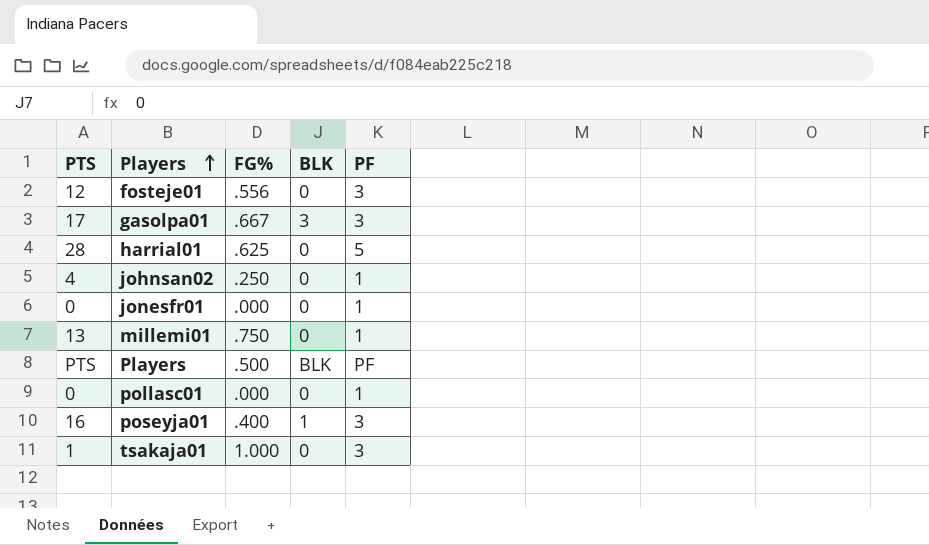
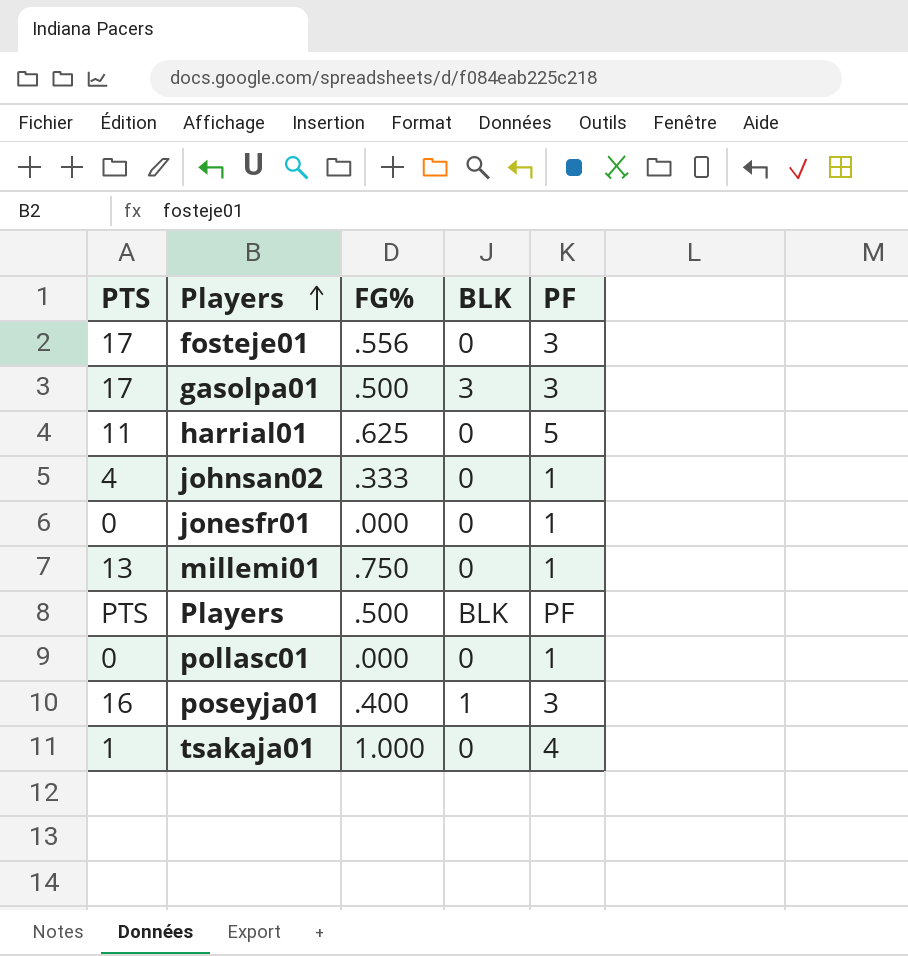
fosteje01 | PTS: 12 -> 17
gasolpa01 | FG%: .667 -> .500
harrial01 | PTS: 28 -> 11
johnsan02 | FG%: .250 -> .333
tsakaja01 | PF: 3 -> 4

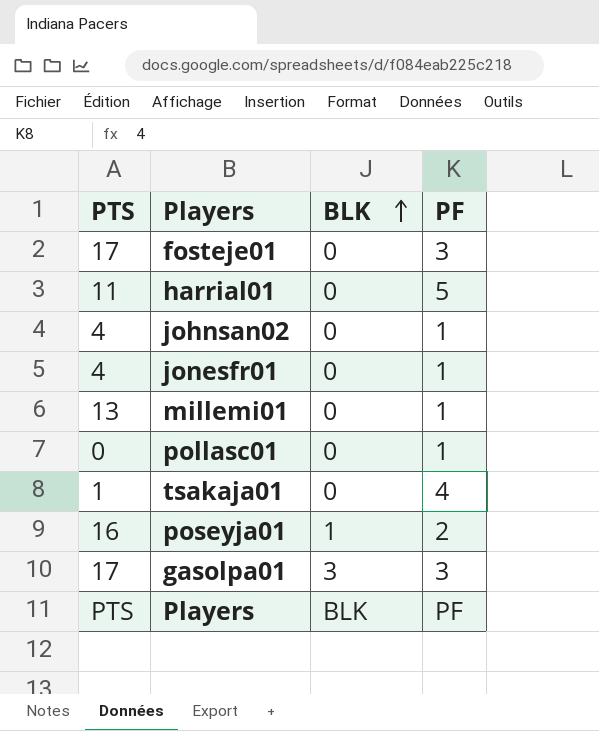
row order: Players ascending -> BLK ascending
column FG% | position: 3 -> none
jonesfr01 | PTS: 0 -> 4
poseyja01 | PF: 3 -> 2

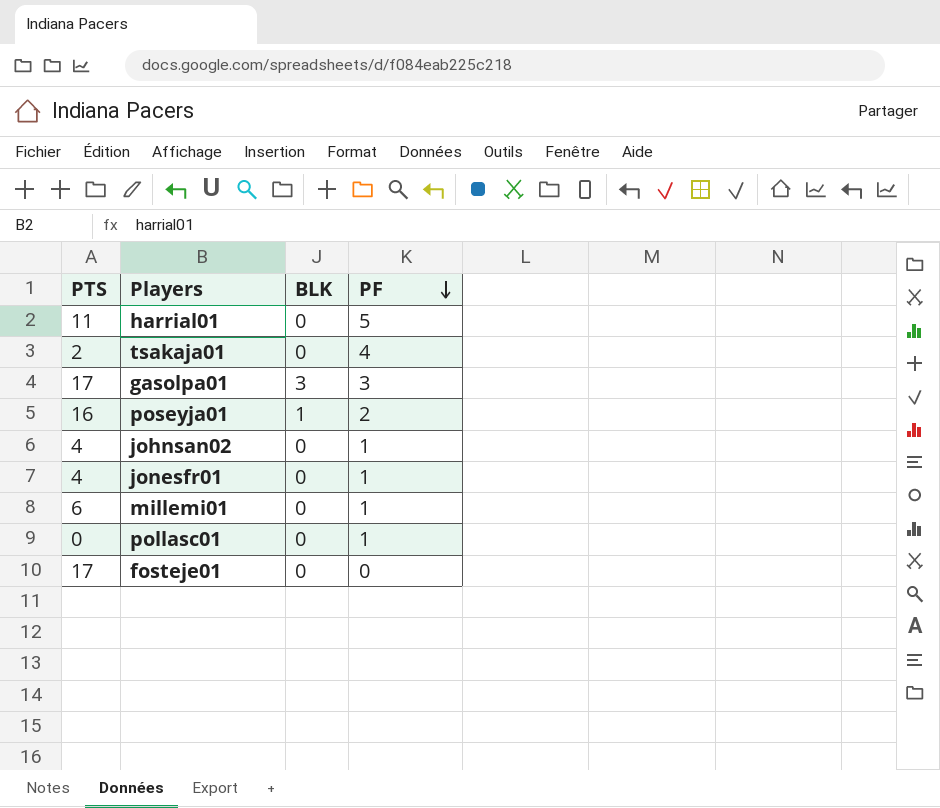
row order: BLK ascending -> PF descending
row Players: PTS | BLK | PF -> none
tsakaja01 | PTS: 1 -> 2
millemi01 | PTS: 13 -> 6
fosteje01 | PF: 3 -> 0

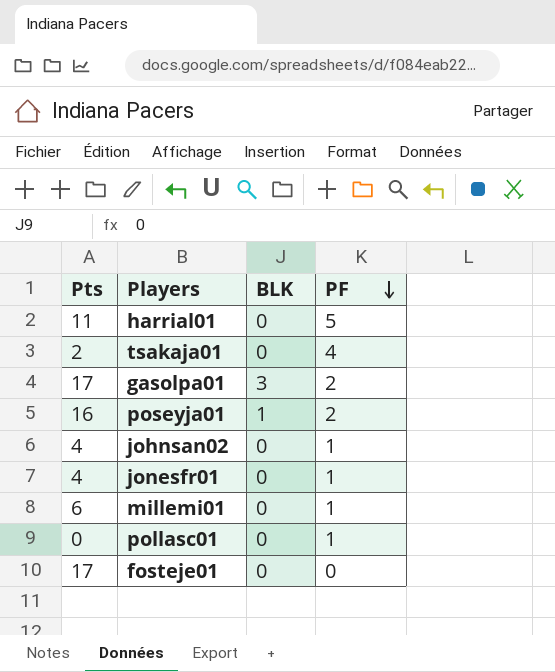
column name: PTS -> Pts
gasolpa01 | PF: 3 -> 2

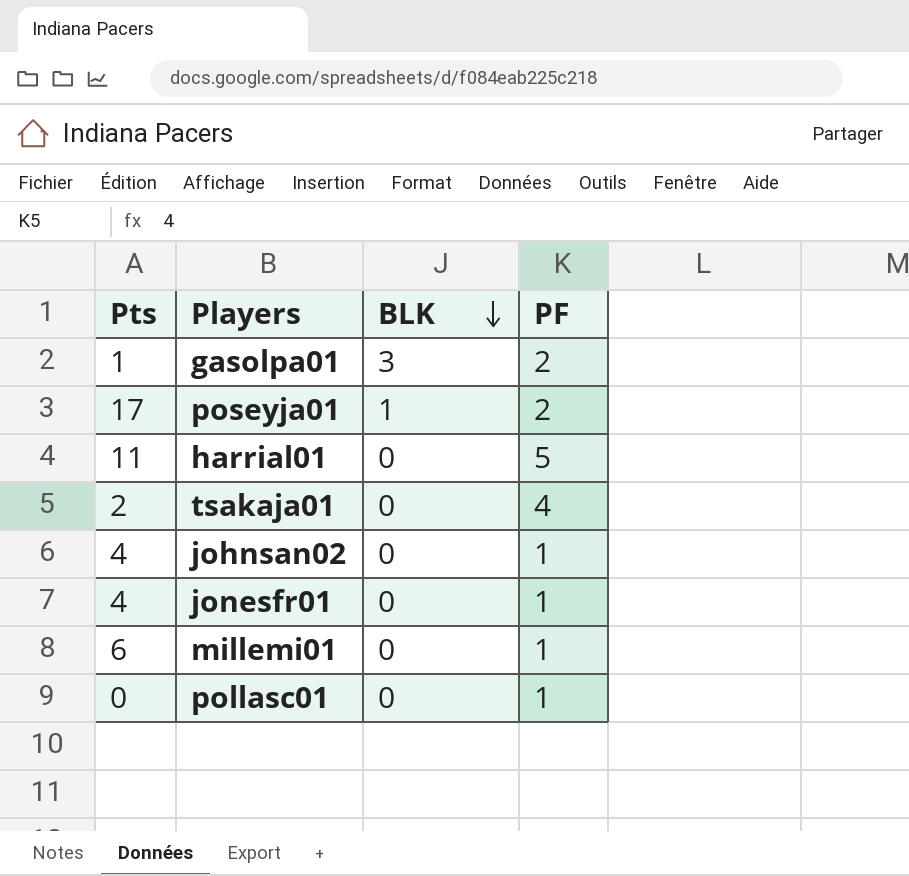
row order: PF descending -> BLK descending
row fosteje01: 17 | 0 | 0 -> none
gasolpa01 | Pts: 17 -> 1
poseyja01 | Pts: 16 -> 17

